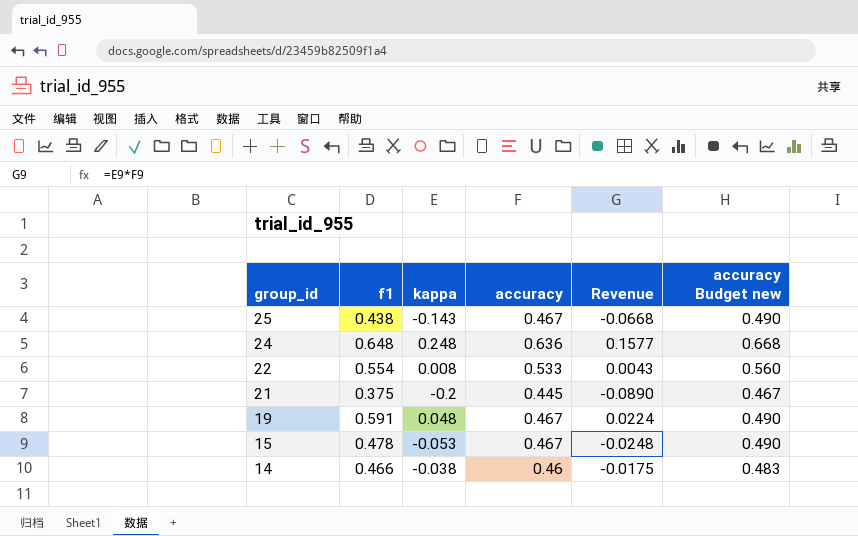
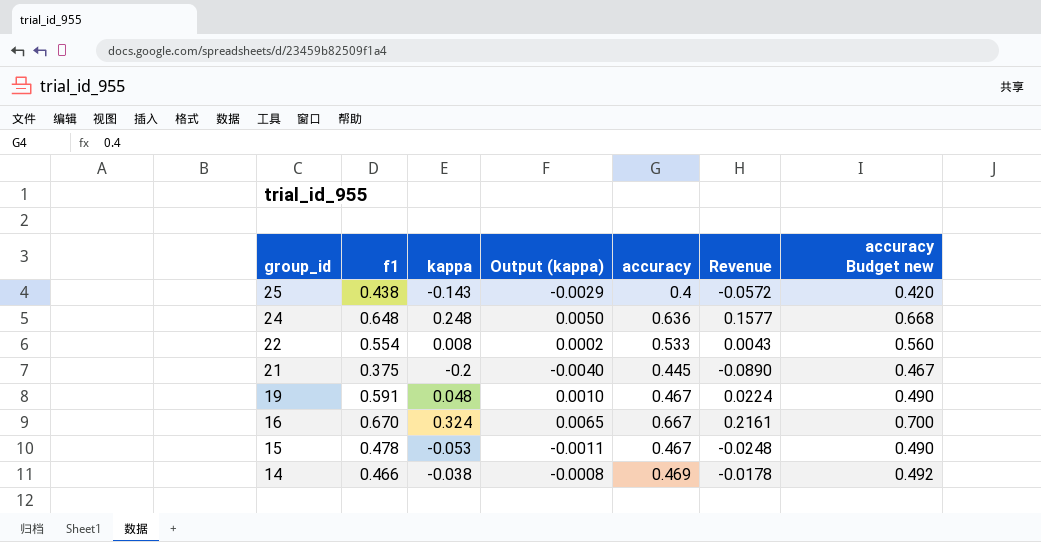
column Output (kappa) | formula: none -> [kappa] * 0.02
25 | accuracy: 0.467 -> 0.4
25 | Revenue: -0.0668 -> -0.0572
25 | accuracy Budget new: 0.490 -> 0.420
row 16: none -> 0.670 | 0.324 | 0.0065 | 0.667 | 0.2161 | 0.700
14 | accuracy: 0.46 -> 0.469
14 | Revenue: -0.0175 -> -0.0178
14 | accuracy Budget new: 0.483 -> 0.492

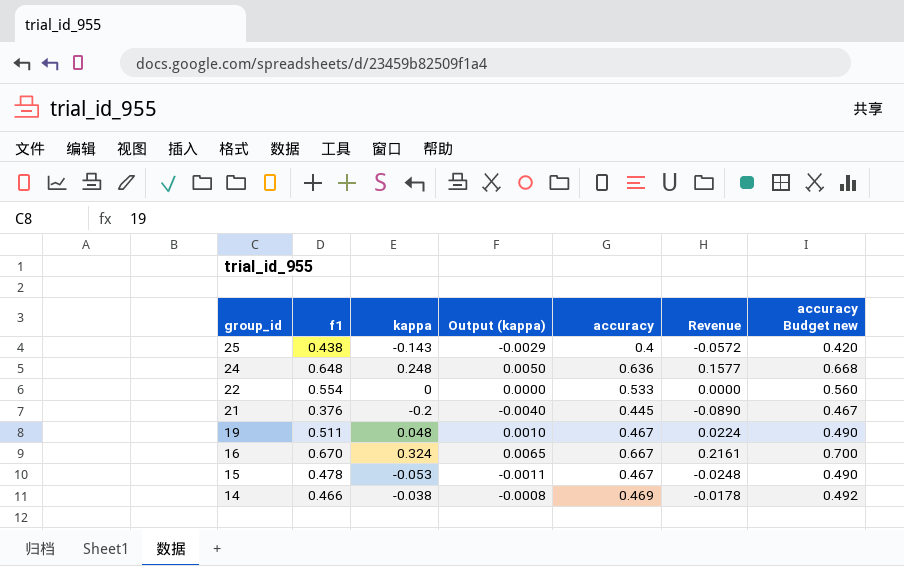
22 | kappa: 0.008 -> 0
22 | Output (kappa): 0.0002 -> 0.0000
22 | Revenue: 0.0043 -> 0.0000
21 | f1: 0.375 -> 0.376
19 | f1: 0.591 -> 0.511

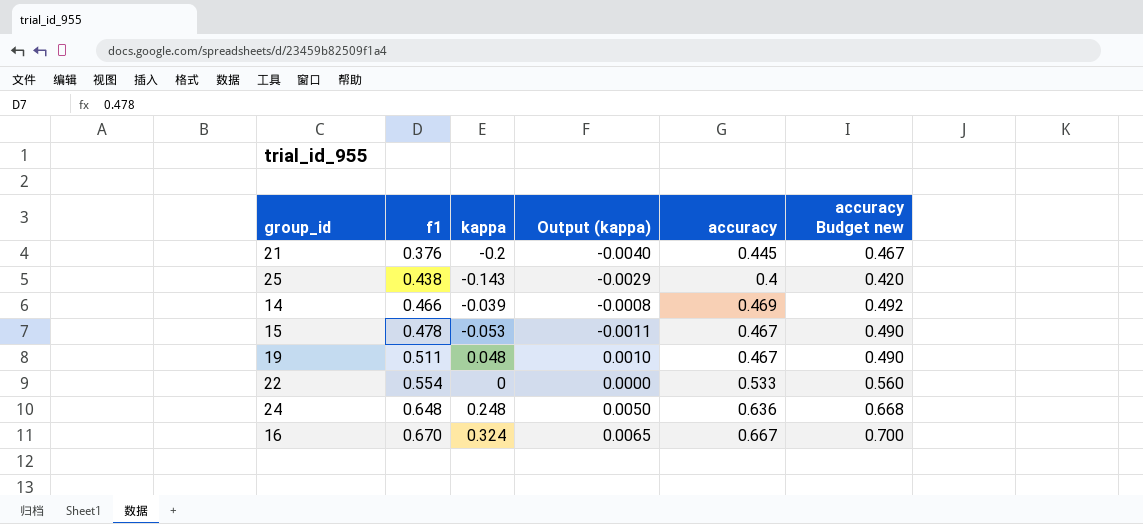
row order: group_id descending -> f1 ascending
column Revenue | formula: [kappa] * [accuracy] -> none
14 | kappa: -0.038 -> -0.039

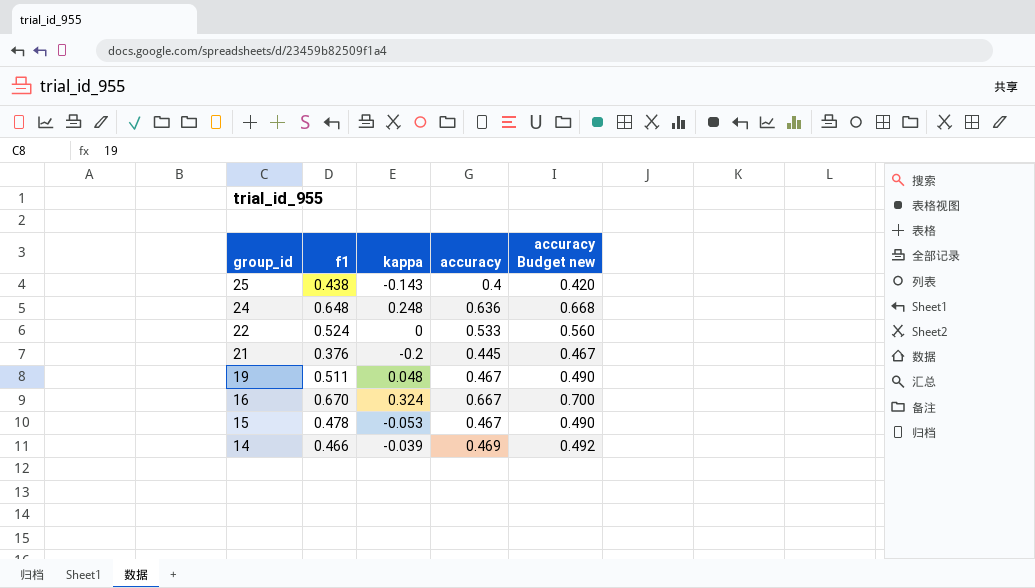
row order: f1 ascending -> group_id descending
column Output (kappa) | formula: [kappa] * 0.02 -> none
22 | f1: 0.554 -> 0.524

